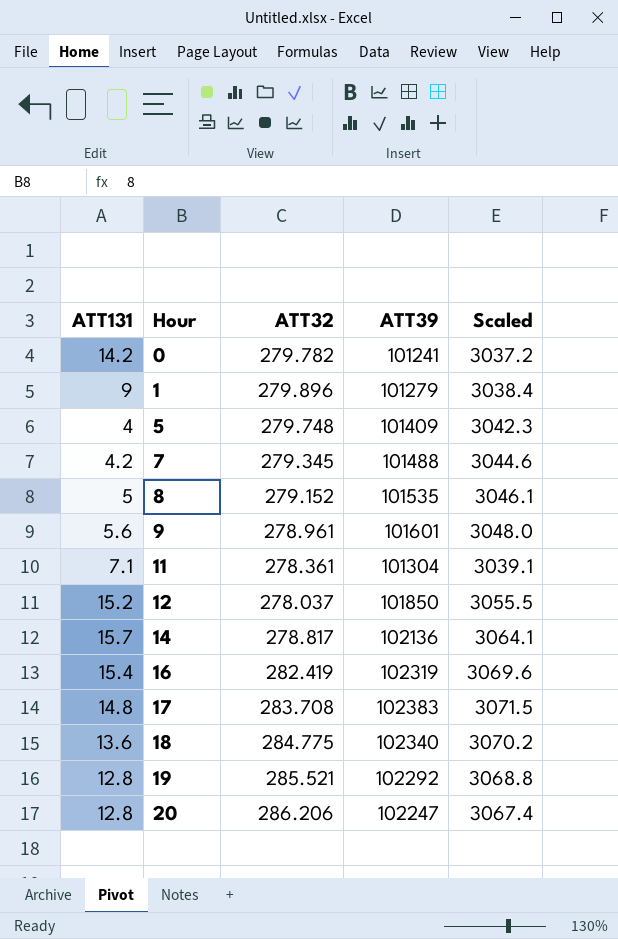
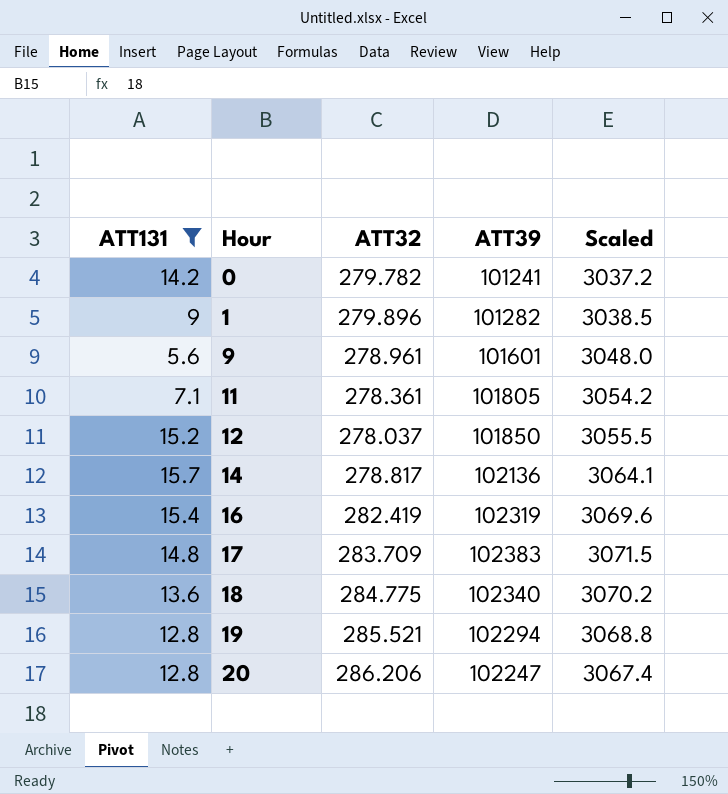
filter: none -> ATT131 >= 5.6
1 | ATT39: 101279 -> 101282
1 | Scaled: 3038.4 -> 3038.5
11 | ATT39: 101304 -> 101805
11 | Scaled: 3039.1 -> 3054.2
17 | ATT32: 283.708 -> 283.709
19 | ATT39: 102292 -> 102294

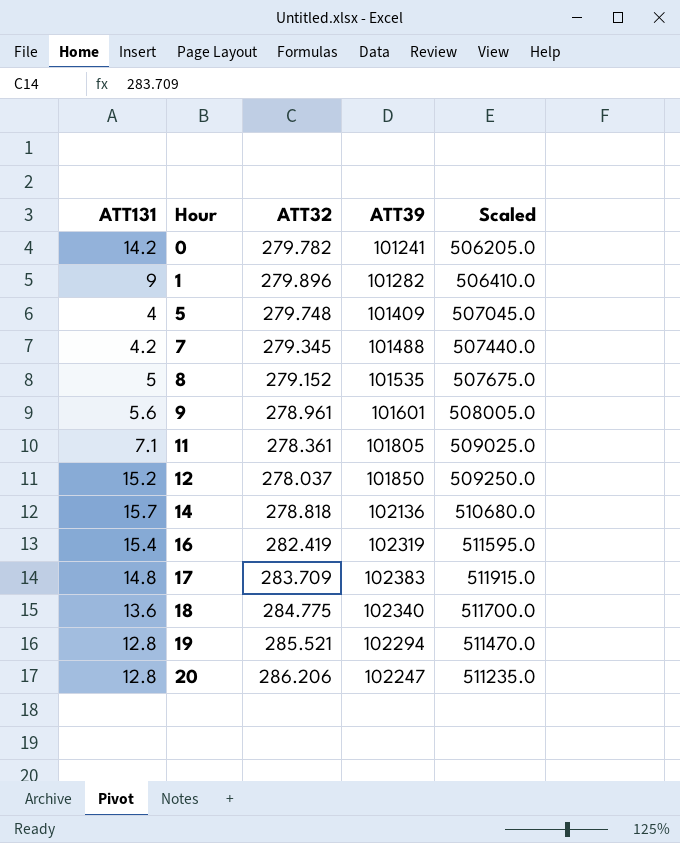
filter: ATT131 >= 5.6 -> none
column Scaled | formula: [ATT39] * 0.03 -> [ATT39] * 5
14 | ATT32: 278.817 -> 278.818

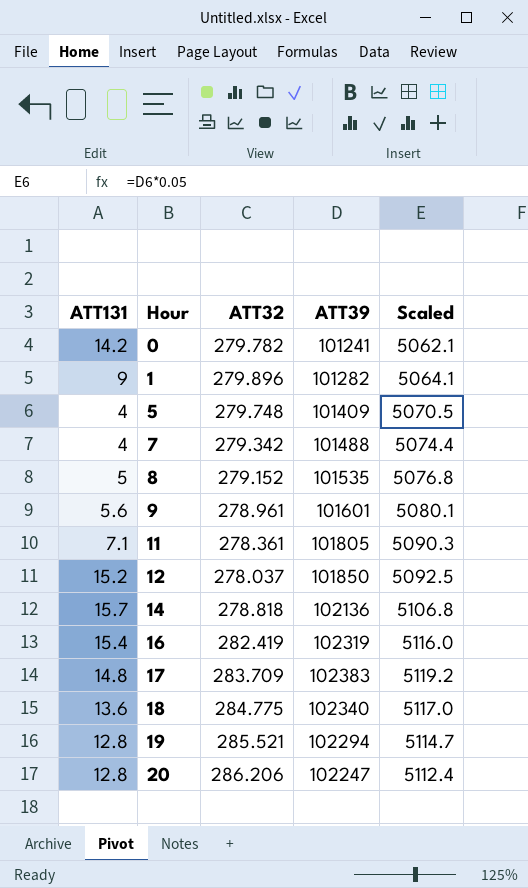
column Scaled | formula: [ATT39] * 5 -> [ATT39] * 0.05
7 | ATT131: 4.2 -> 4
7 | ATT32: 279.345 -> 279.342

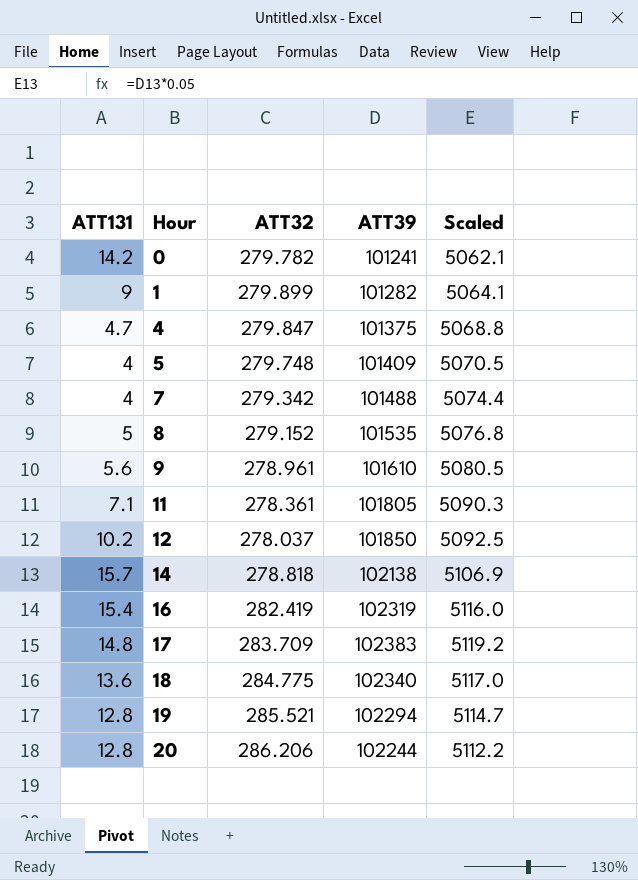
1 | ATT32: 279.896 -> 279.899
row 4: none -> 4.7 | 279.847 | 101375 | 5068.8
9 | ATT39: 101601 -> 101610
9 | Scaled: 5080.1 -> 5080.5
12 | ATT131: 15.2 -> 10.2
14 | ATT39: 102136 -> 102138
14 | Scaled: 5106.8 -> 5106.9
20 | ATT39: 102247 -> 102244
20 | Scaled: 5112.4 -> 5112.2

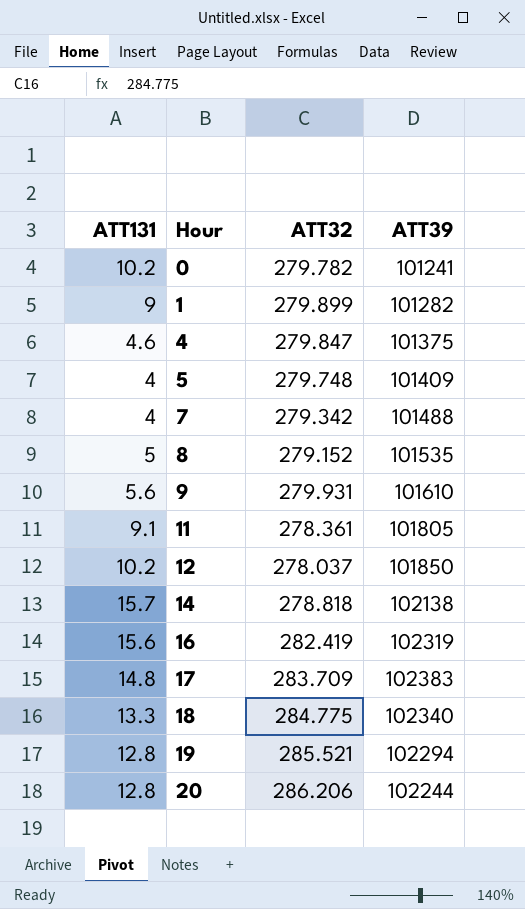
column Scaled | formula: [ATT39] * 0.05 -> none
0 | ATT131: 14.2 -> 10.2
4 | ATT131: 4.7 -> 4.6
9 | ATT32: 278.961 -> 279.931
11 | ATT131: 7.1 -> 9.1
16 | ATT131: 15.4 -> 15.6
18 | ATT131: 13.6 -> 13.3

